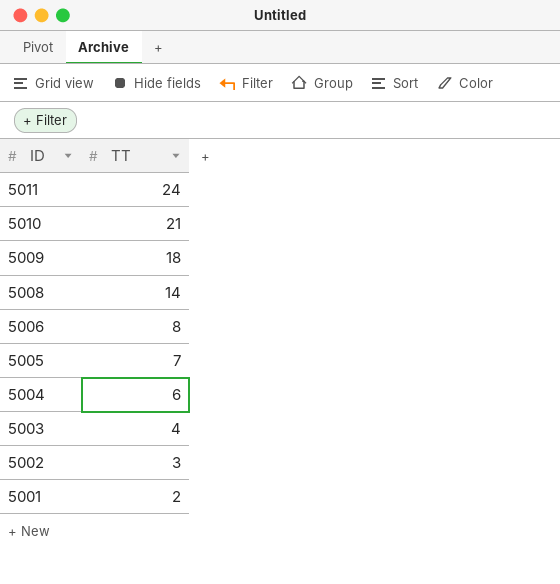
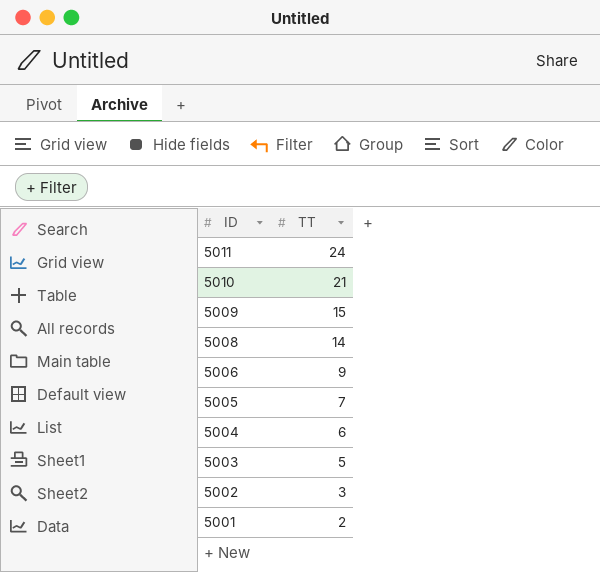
5009 | TT: 18 -> 15
5006 | TT: 8 -> 9
5003 | TT: 4 -> 5

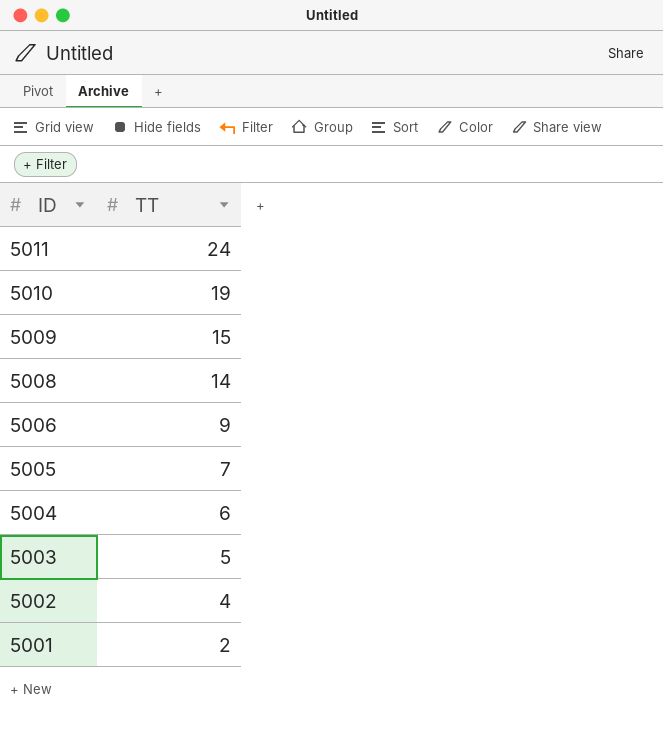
5010 | TT: 21 -> 19
5002 | TT: 3 -> 4

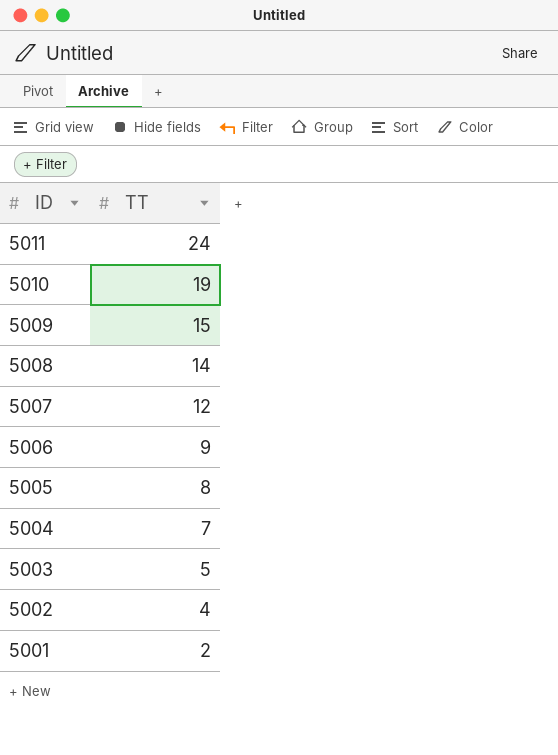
row 5007: none -> 12
5005 | TT: 7 -> 8
5004 | TT: 6 -> 7

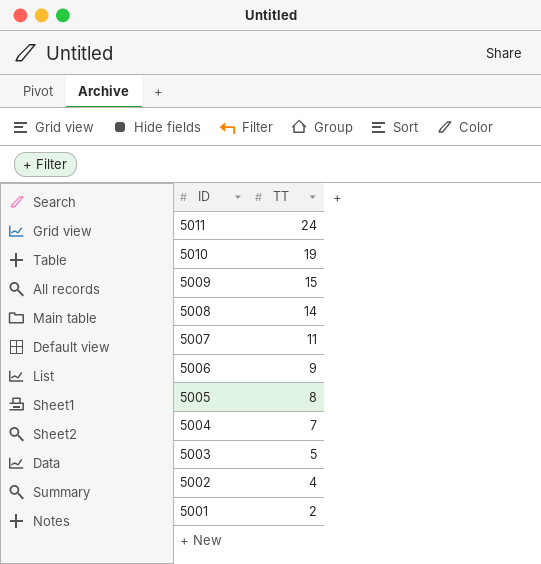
5007 | TT: 12 -> 11

